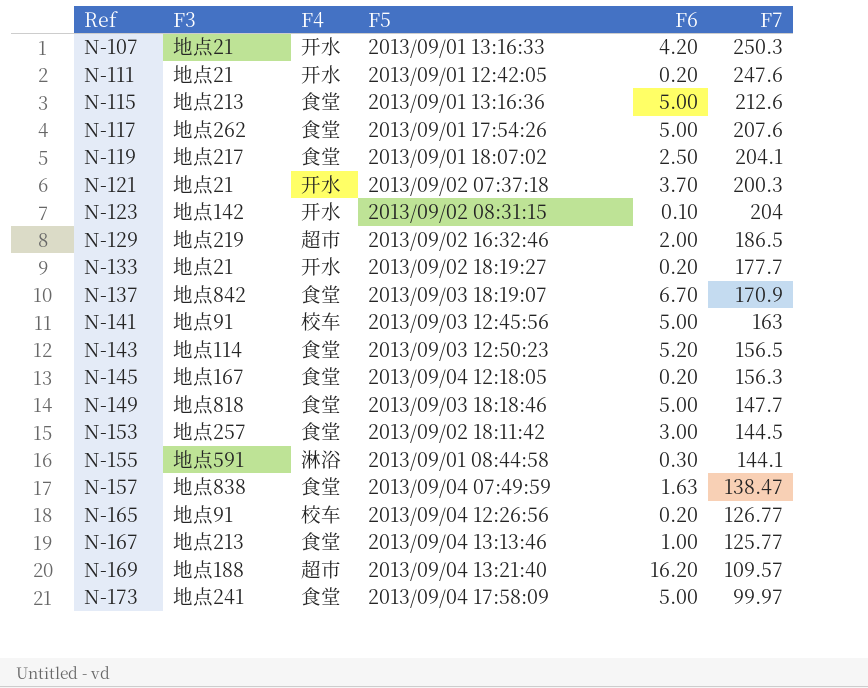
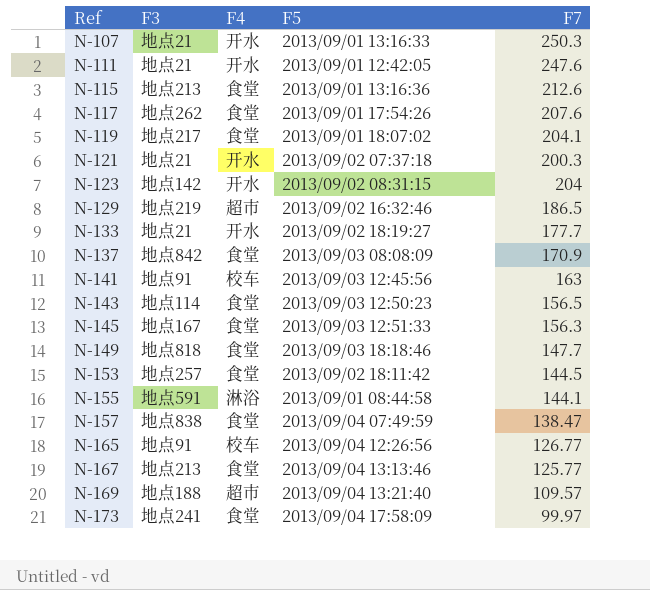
column F6 | position: 5 -> none
N-137 | F5: 2013/09/03 18:19:07 -> 2013/09/03 08:08:09
N-145 | F5: 2013/09/04 12:18:05 -> 2013/09/03 12:51:33

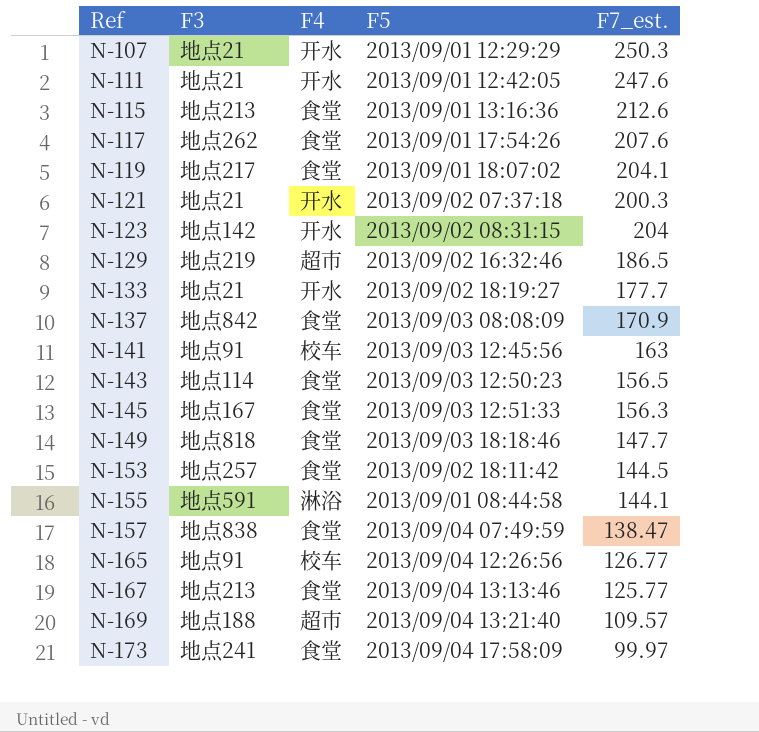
column name: F7 -> F7_est.
N-107 | F5: 2013/09/01 13:16:33 -> 2013/09/01 12:29:29

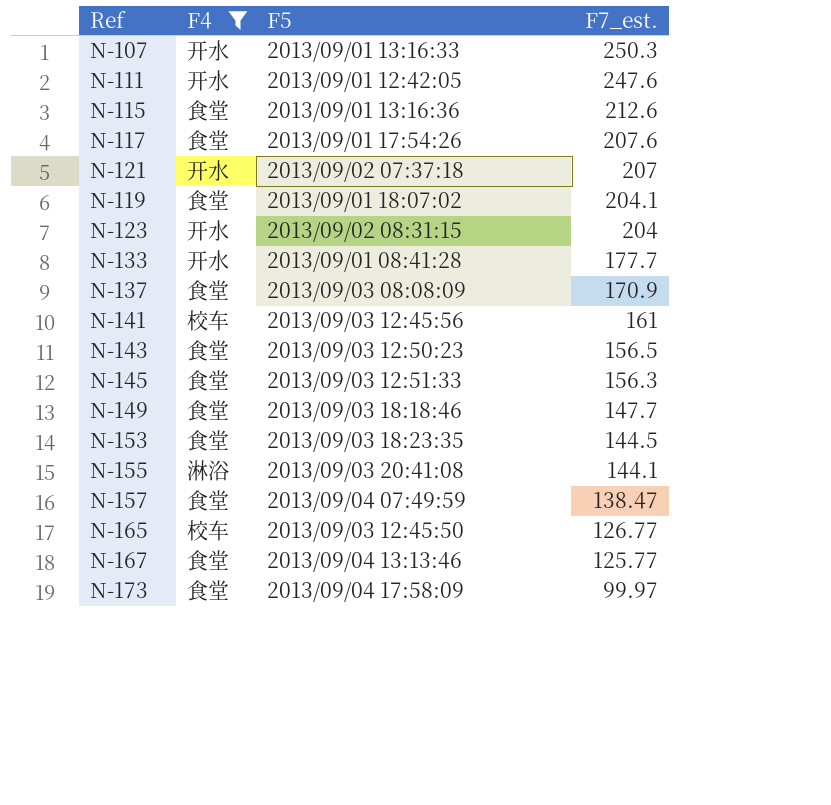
filter: none -> F4 != 超市
row order: Ref ascending -> F7_est. descending
column F3 | position: 2 -> none
N-107 | F5: 2013/09/01 12:29:29 -> 2013/09/01 13:16:33
N-121 | F7_est.: 200.3 -> 207
N-133 | F5: 2013/09/02 18:19:27 -> 2013/09/01 08:41:28
N-141 | F7_est.: 163 -> 161
N-153 | F5: 2013/09/02 18:11:42 -> 2013/09/03 18:23:35
N-155 | F5: 2013/09/01 08:44:58 -> 2013/09/03 20:41:08
N-165 | F5: 2013/09/04 12:26:56 -> 2013/09/03 12:45:50

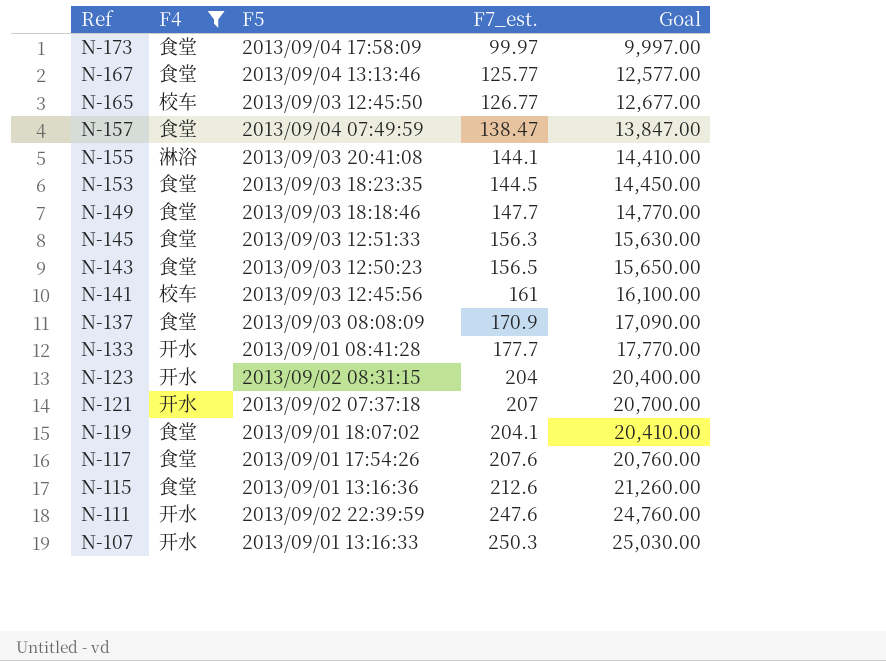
row order: F7_est. descending -> Ref descending
column Goal | formula: none -> [F7_est.] * 100
N-111 | F5: 2013/09/01 12:42:05 -> 2013/09/02 22:39:59

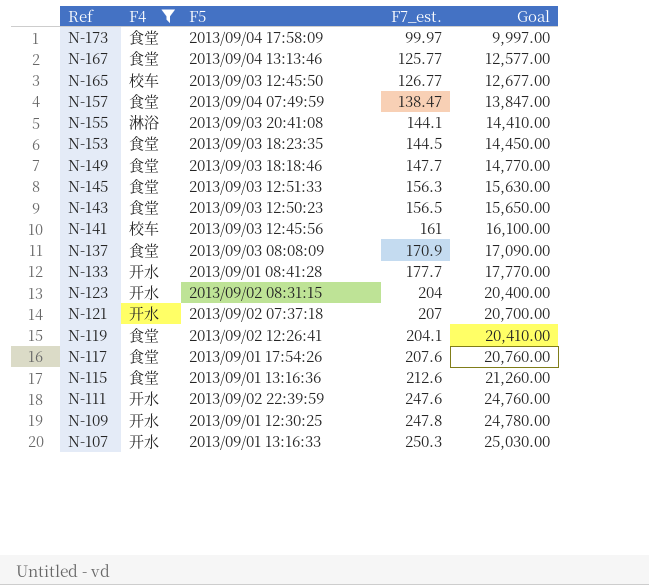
N-119 | F5: 2013/09/01 18:07:02 -> 2013/09/02 12:26:41
row N-109: none -> 开水 | 2013/09/01 12:30:25 | 247.8 | 24,780.00

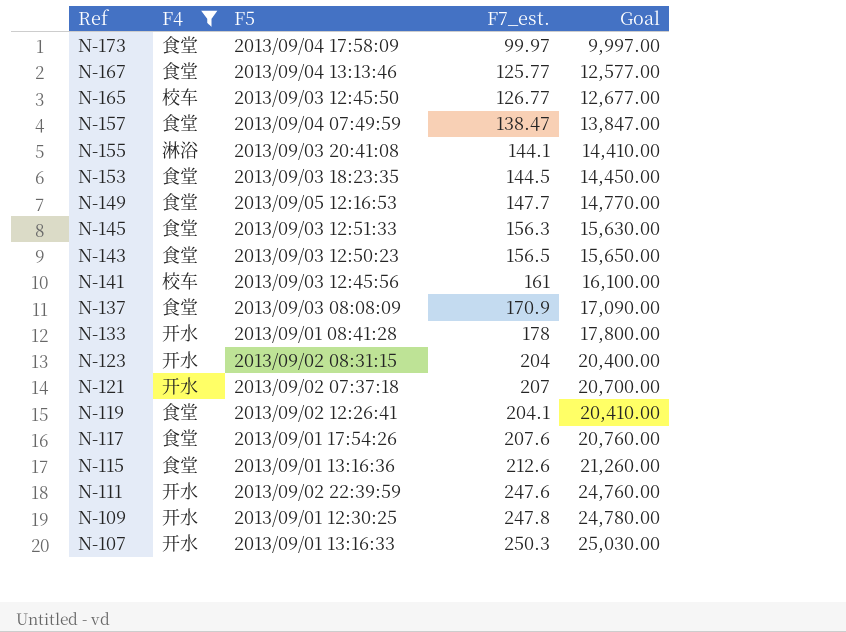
N-149 | F5: 2013/09/03 18:18:46 -> 2013/09/05 12:16:53
N-133 | F7_est.: 177.7 -> 178
N-133 | Goal: 17,770.00 -> 17,800.00

